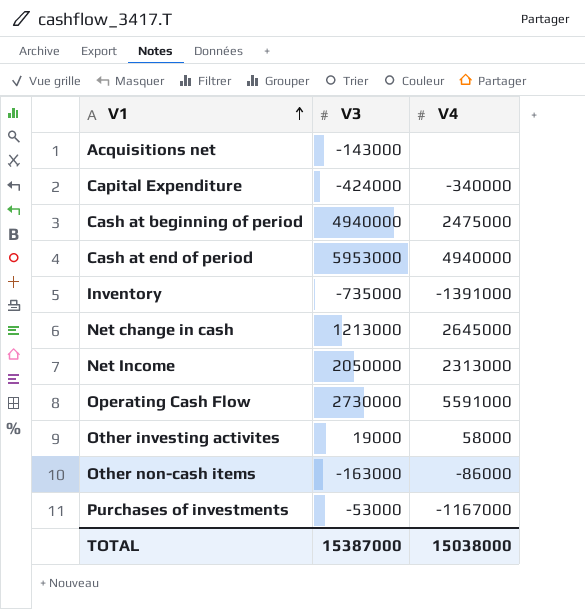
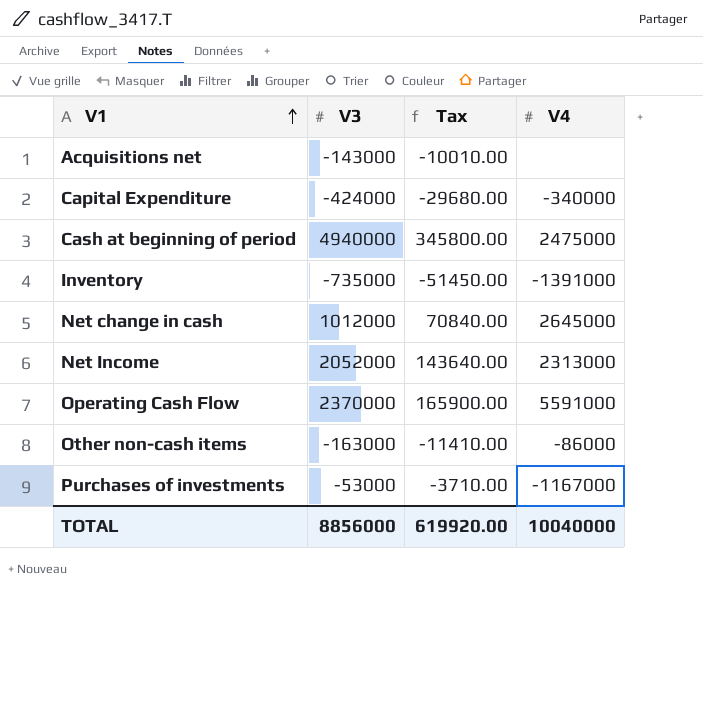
column Tax | formula: none -> [V3] * 0.07
row Cash at end of period: 5953000 | 4940000 -> none
row Other investing activites: 19000 | 58000 -> none
Net change in cash | V3: 1213000 -> 1012000
Net Income | V3: 2050000 -> 2052000
Operating Cash Flow | V3: 2730000 -> 2370000
TOTAL | V3: 15387000 -> 8856000
TOTAL | V4: 15038000 -> 10040000

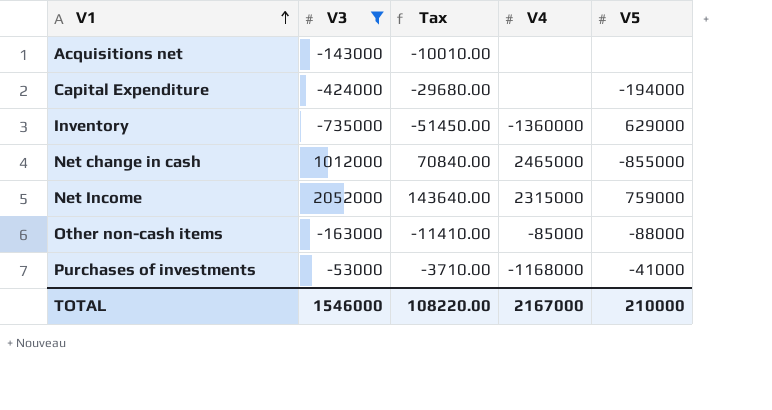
filter: none -> V3 <= 2052000
column V5 | position: none -> 5
Capital Expenditure | V4: -340000 -> none
Inventory | V4: -1391000 -> -1360000
Net change in cash | V4: 2645000 -> 2465000
Net Income | V4: 2313000 -> 2315000
Other non-cash items | V4: -86000 -> -85000
Purchases of investments | V4: -1167000 -> -1168000
TOTAL | V3: 8856000 -> 1546000
TOTAL | Tax: 619920.00 -> 108220.00
TOTAL | V4: 10040000 -> 2167000

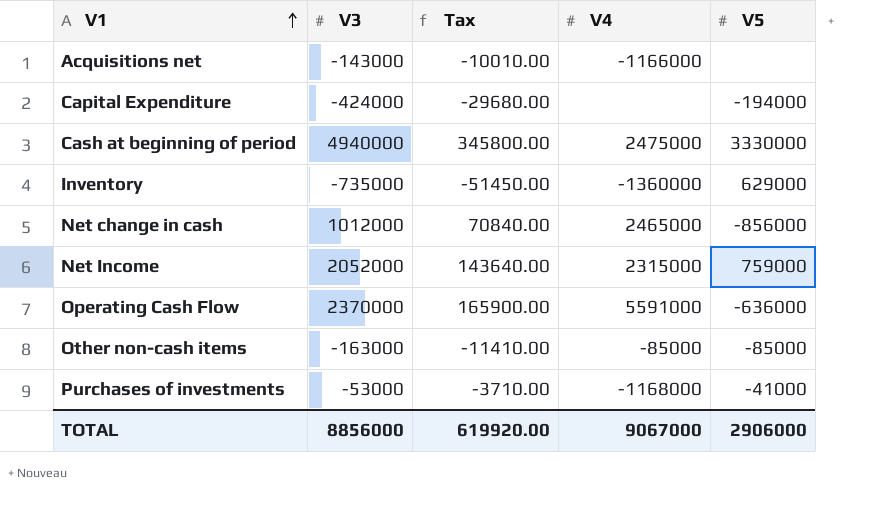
filter: V3 <= 2052000 -> none
Acquisitions net | V4: none -> -1166000
Net change in cash | V5: -855000 -> -856000
Other non-cash items | V5: -88000 -> -85000
TOTAL | V3: 1546000 -> 8856000
TOTAL | Tax: 108220.00 -> 619920.00
TOTAL | V4: 2167000 -> 9067000
TOTAL | V5: 210000 -> 2906000

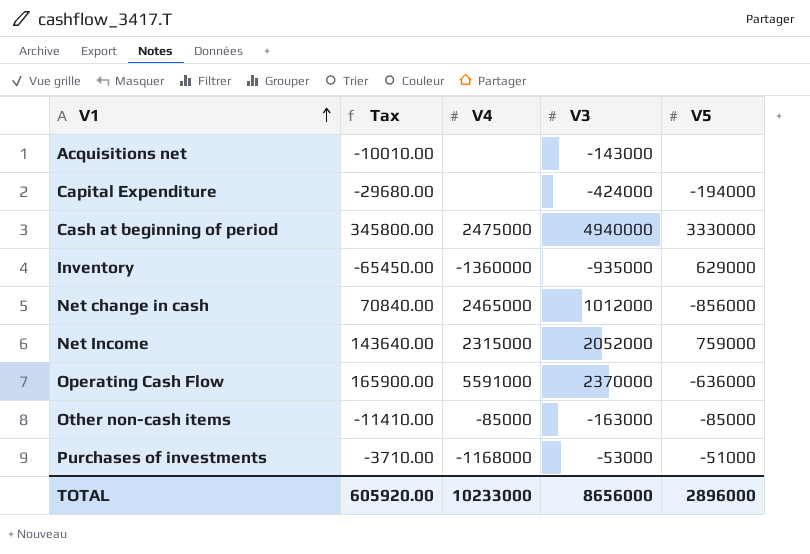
column V3 | position: 2 -> 4
Acquisitions net | V4: -1166000 -> none
Inventory | Tax: -51450.00 -> -65450.00
Inventory | V3: -735000 -> -935000
Purchases of investments | V5: -41000 -> -51000
TOTAL | Tax: 619920.00 -> 605920.00
TOTAL | V4: 9067000 -> 10233000
TOTAL | V3: 8856000 -> 8656000
TOTAL | V5: 2906000 -> 2896000

